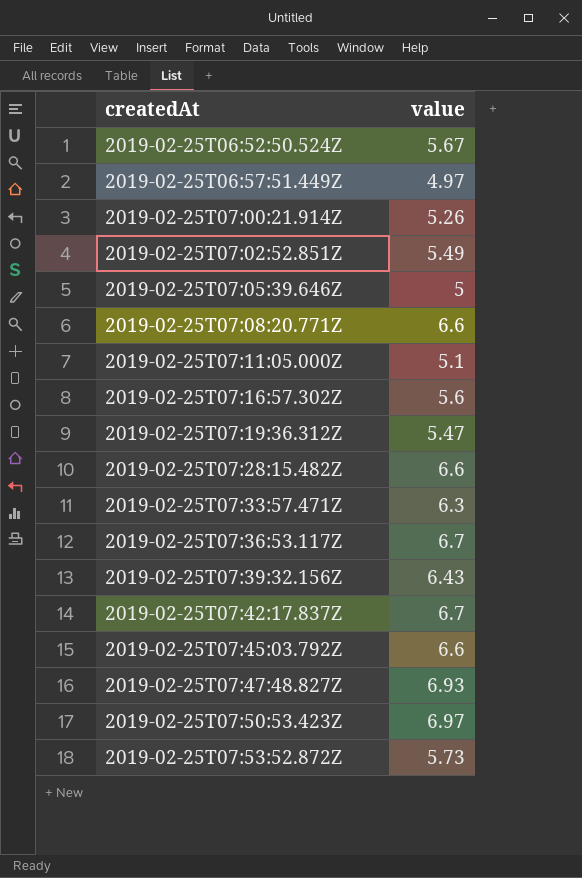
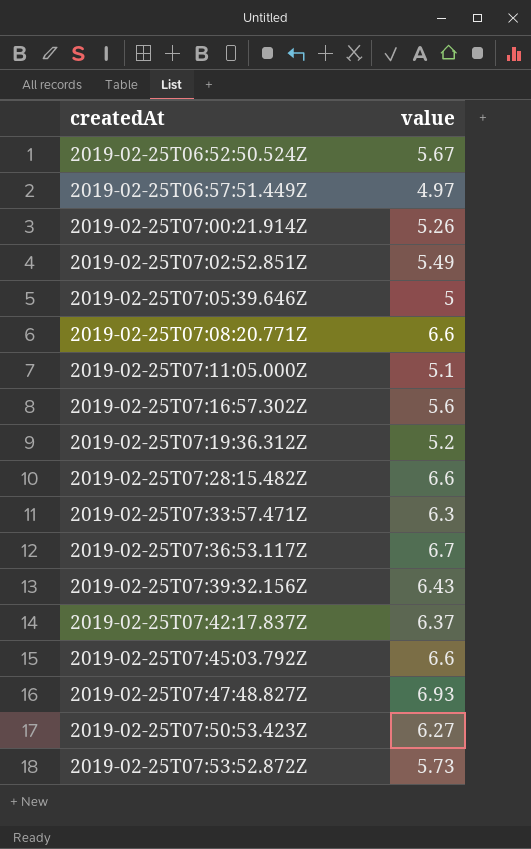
2019-02-25T07:19:36.312Z | value: 5.47 -> 5.2
2019-02-25T07:42:17.837Z | value: 6.7 -> 6.37
2019-02-25T07:50:53.423Z | value: 6.97 -> 6.27

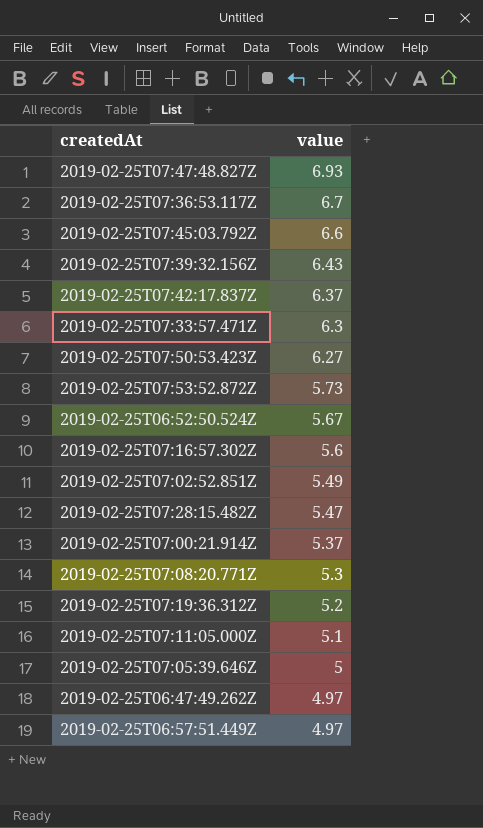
row order: createdAt ascending -> value descending
2019-02-25T07:28:15.482Z | value: 6.6 -> 5.47
2019-02-25T07:00:21.914Z | value: 5.26 -> 5.37
2019-02-25T07:08:20.771Z | value: 6.6 -> 5.3
row 2019-02-25T06:47:49.262Z: none -> 4.97

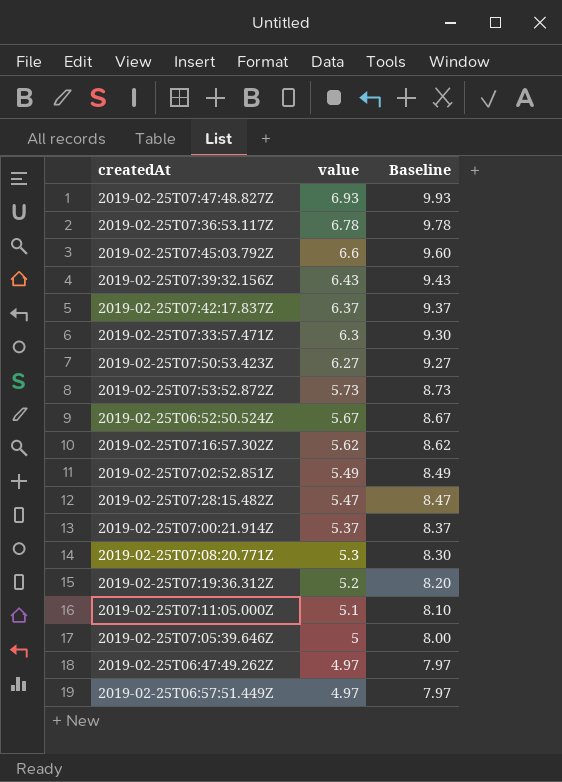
column Baseline | formula: none -> [value] + 3
2019-02-25T07:36:53.117Z | value: 6.7 -> 6.78
2019-02-25T07:16:57.302Z | value: 5.6 -> 5.62

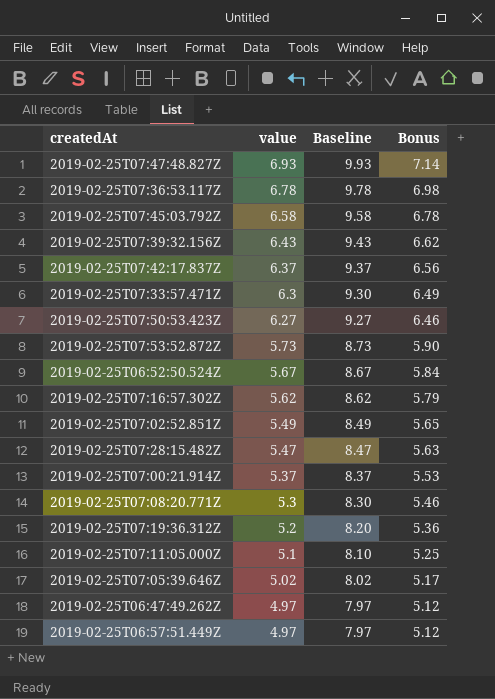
column Bonus | formula: none -> [value] * 1.03
2019-02-25T07:45:03.792Z | value: 6.6 -> 6.58
2019-02-25T07:45:03.792Z | Baseline: 9.60 -> 9.58
2019-02-25T07:05:39.646Z | value: 5 -> 5.02
2019-02-25T07:05:39.646Z | Baseline: 8.00 -> 8.02

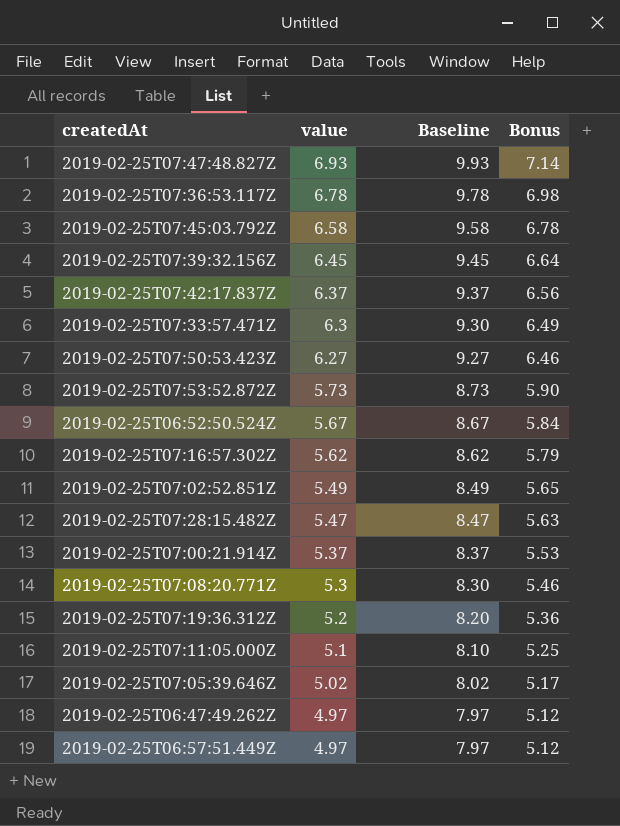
2019-02-25T07:39:32.156Z | value: 6.43 -> 6.45
2019-02-25T07:39:32.156Z | Baseline: 9.43 -> 9.45
2019-02-25T07:39:32.156Z | Bonus: 6.62 -> 6.64

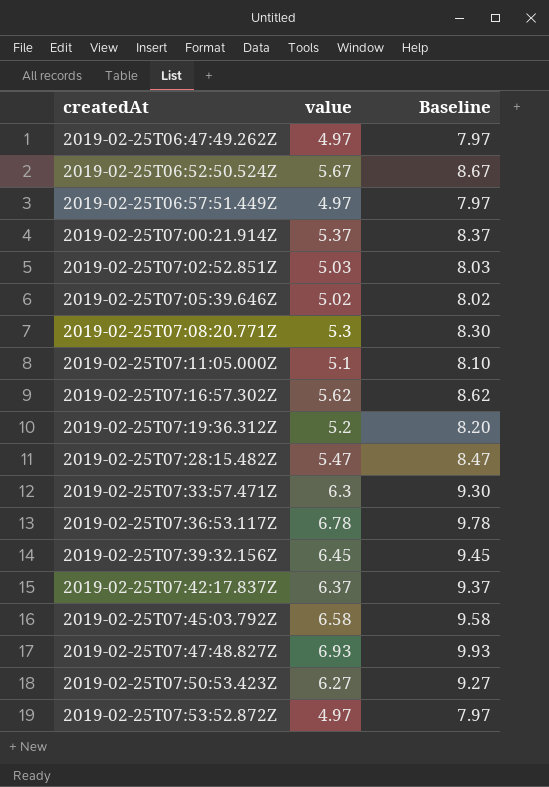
row order: value descending -> createdAt ascending
column Bonus | formula: [value] * 1.03 -> none
2019-02-25T07:02:52.851Z | value: 5.49 -> 5.03
2019-02-25T07:02:52.851Z | Baseline: 8.49 -> 8.03
2019-02-25T07:53:52.872Z | value: 5.73 -> 4.97
2019-02-25T07:53:52.872Z | Baseline: 8.73 -> 7.97

